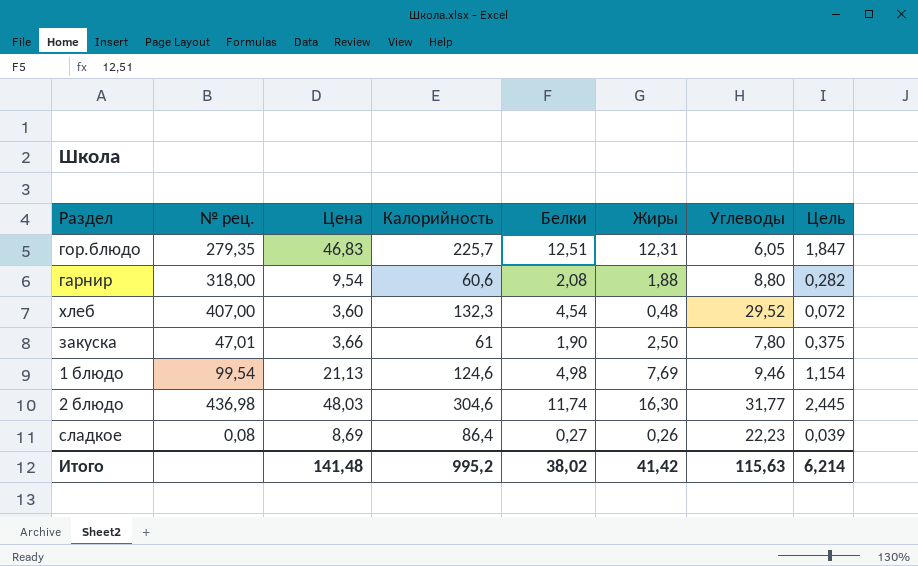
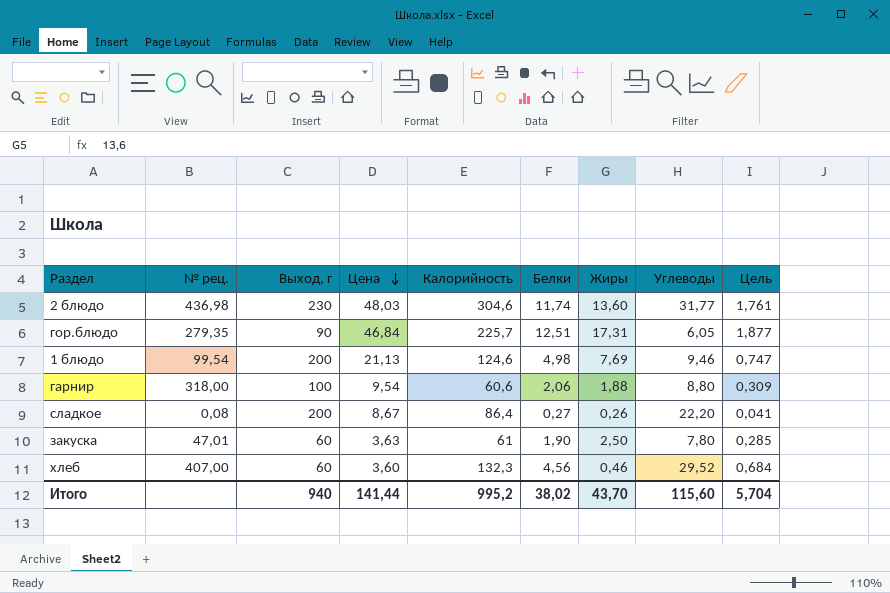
row order: none -> Цена descending
column Выход, г | position: none -> 3
column Цель | formula: [Жиры] * 0,15 -> [Белки] * 0,15
2 блюдо | Жиры: 16,30 -> 13,60
гор.блюдо | Цена: 46,83 -> 46,84
гор.блюдо | Жиры: 12,31 -> 17,31
гарнир | Белки: 2,08 -> 2,06
сладкое | Цена: 8,69 -> 8,67
сладкое | Углеводы: 22,23 -> 22,20
закуска | Цена: 3,66 -> 3,63
хлеб | Белки: 4,54 -> 4,56
хлеб | Жиры: 0,48 -> 0,46
Итого | Цена: 141,48 -> 141,44
Итого | Жиры: 41,42 -> 43,70
Итого | Углеводы: 115,63 -> 115,60
Итого | Цель: 6,214 -> 5,704

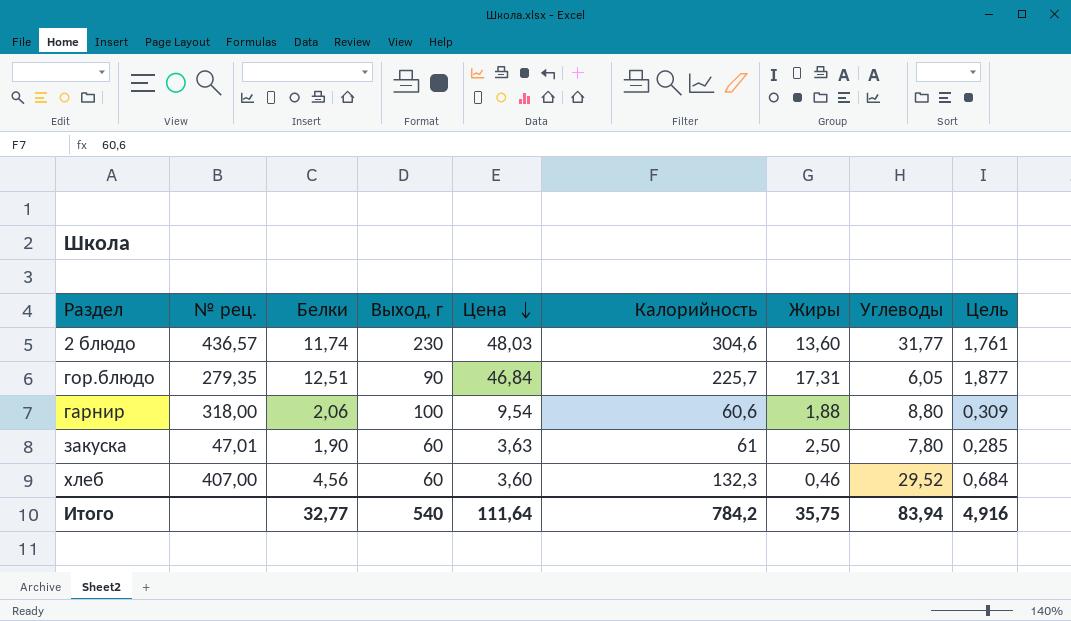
column Белки | position: 6 -> 3
row 1 блюдо: 99,54 | 200 | 21,13 | 124,6 | 4,98 | 7,69 | 9,46 | 0,747 -> none
row сладкое: 0,08 | 200 | 8,67 | 86,4 | 0,27 | 0,26 | 22,20 | 0,041 -> none
2 блюдо | № рец.: 436,98 -> 436,57
Итого | Белки: 38,02 -> 32,77
Итого | Выход, г: 940 -> 540
Итого | Цена: 141,44 -> 111,64
Итого | Калорийность: 995,2 -> 784,2
Итого | Жиры: 43,70 -> 35,75
Итого | Углеводы: 115,60 -> 83,94
Итого | Цель: 5,704 -> 4,916

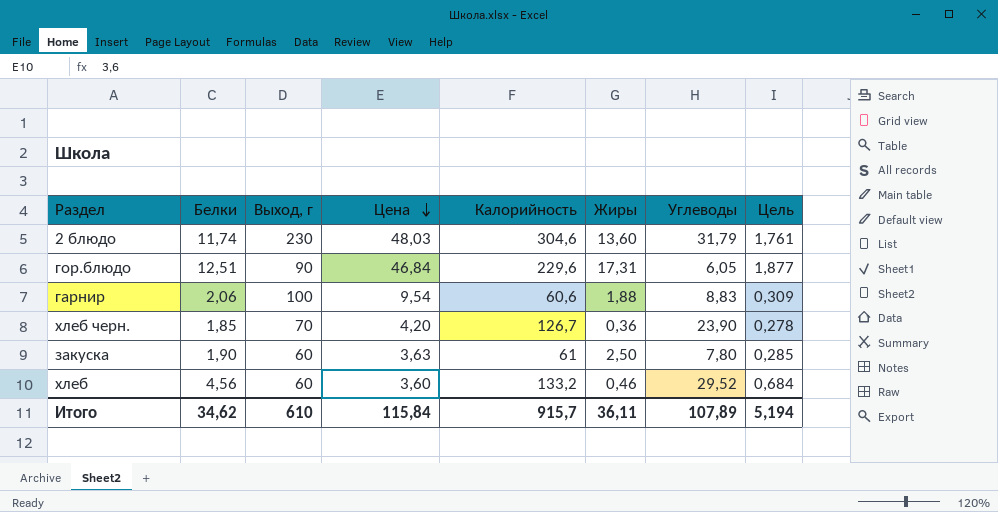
column № рец. | position: 2 -> none
2 блюдо | Углеводы: 31,77 -> 31,79
гор.блюдо | Калорийность: 225,7 -> 229,6
гарнир | Углеводы: 8,80 -> 8,83
row хлеб черн.: none -> 1,85 | 70 | 4,20 | 126,7 | 0,36 | 23,90 | 0,278
хлеб | Калорийность: 132,3 -> 133,2
Итого | Белки: 32,77 -> 34,62
Итого | Выход, г: 540 -> 610
Итого | Цена: 111,64 -> 115,84
Итого | Калорийность: 784,2 -> 915,7
Итого | Жиры: 35,75 -> 36,11
Итого | Углеводы: 83,94 -> 107,89
Итого | Цель: 4,916 -> 5,194

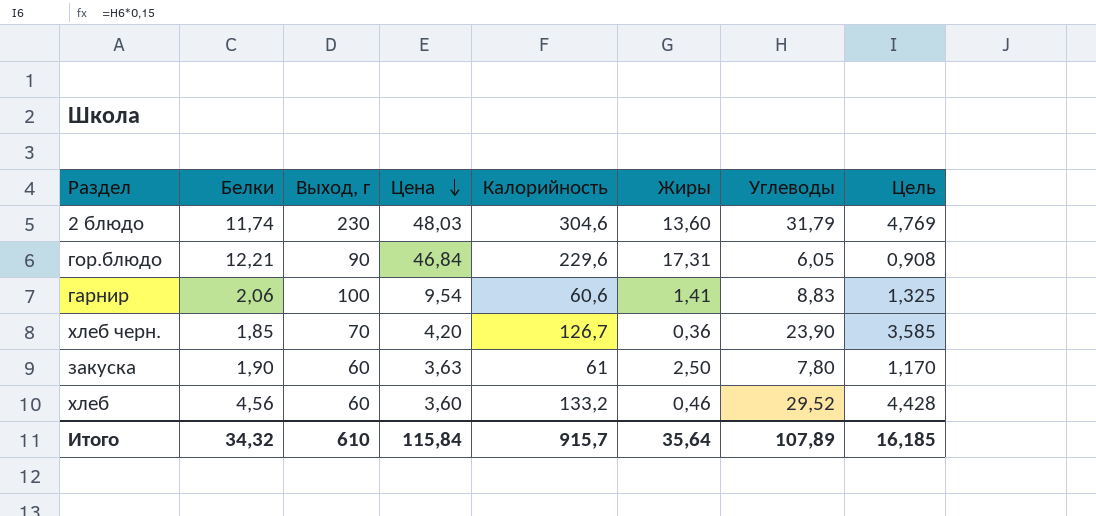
column Цель | formula: [Белки] * 0,15 -> [Углеводы] * 0,15
гор.блюдо | Белки: 12,51 -> 12,21
гарнир | Жиры: 1,88 -> 1,41
Итого | Белки: 34,62 -> 34,32
Итого | Жиры: 36,11 -> 35,64
Итого | Цель: 5,194 -> 16,185

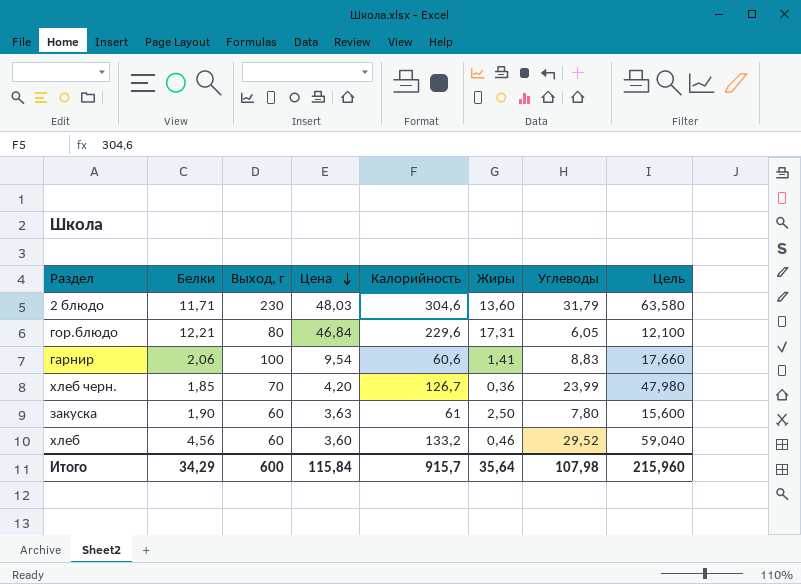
column Цель | formula: [Углеводы] * 0,15 -> [Углеводы] * 2
2 блюдо | Белки: 11,74 -> 11,71
гор.блюдо | Выход, г: 90 -> 80
хлеб черн. | Углеводы: 23,90 -> 23,99
Итого | Белки: 34,32 -> 34,29
Итого | Выход, г: 610 -> 600
Итого | Углеводы: 107,89 -> 107,98
Итого | Цель: 16,185 -> 215,960

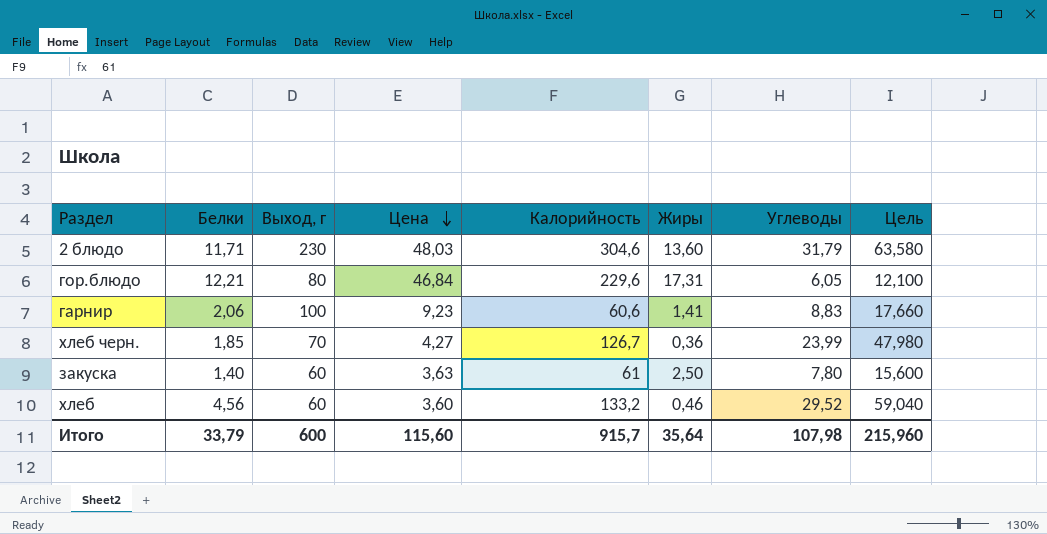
гарнир | Цена: 9,54 -> 9,23
хлеб черн. | Цена: 4,20 -> 4,27
закуска | Белки: 1,90 -> 1,40
Итого | Белки: 34,29 -> 33,79
Итого | Цена: 115,84 -> 115,60

